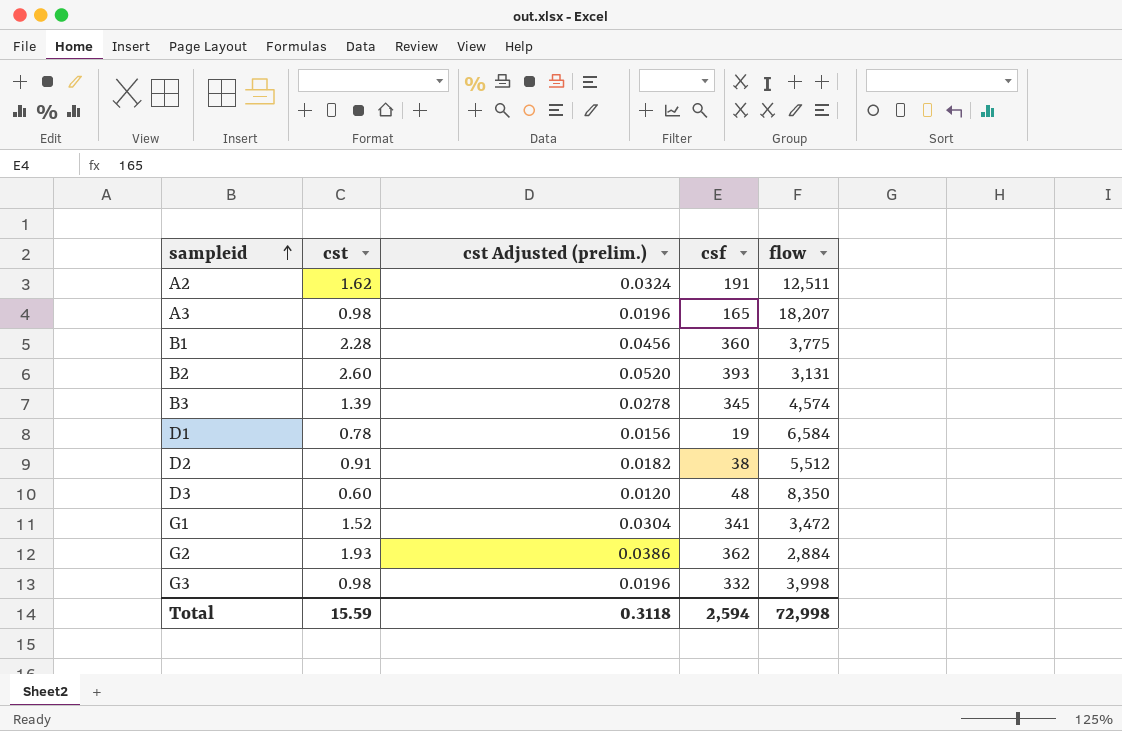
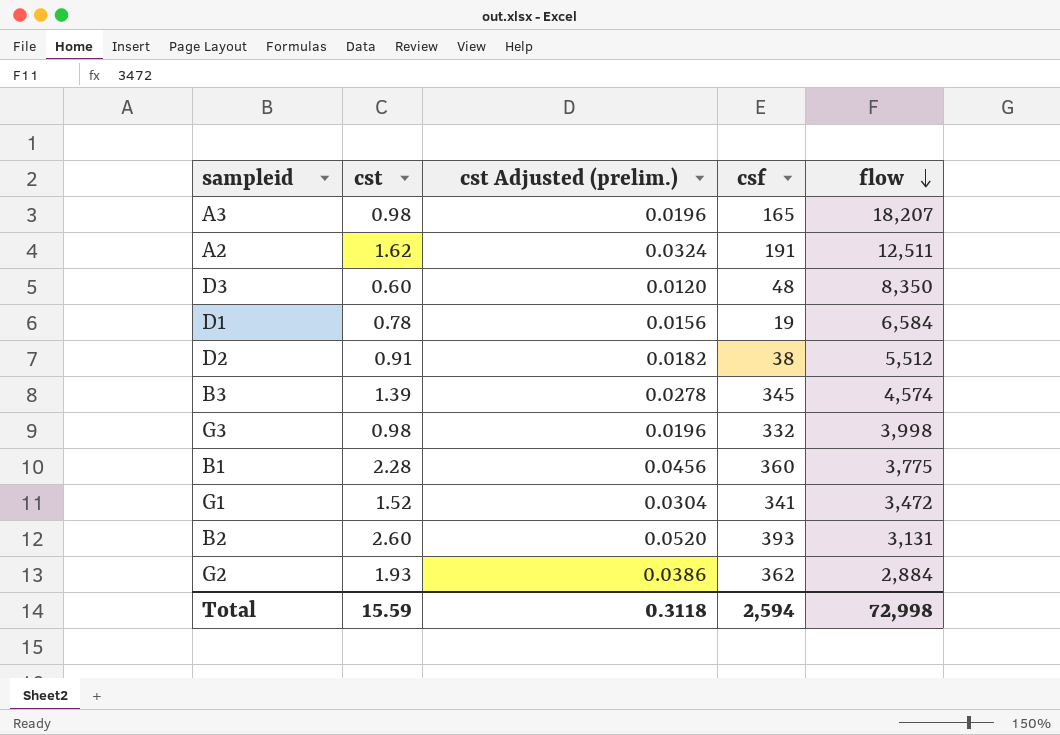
row order: sampleid ascending -> flow descending

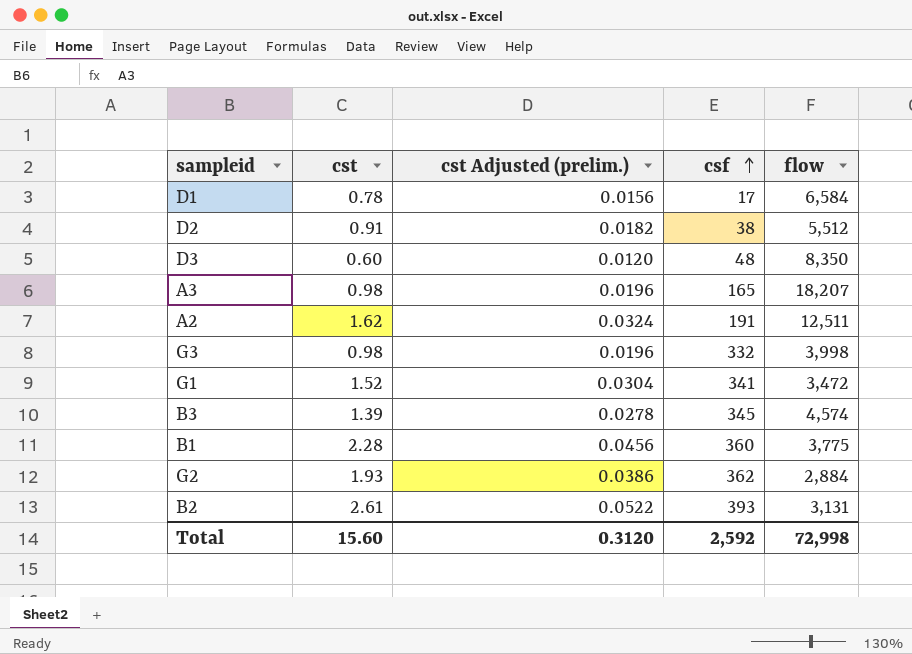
row order: flow descending -> csf ascending
D1 | csf: 19 -> 17
B2 | cst: 2.60 -> 2.61
B2 | cst Adjusted (prelim.): 0.0520 -> 0.0522
Total | cst: 15.59 -> 15.60
Total | cst Adjusted (prelim.): 0.3118 -> 0.3120
Total | csf: 2,594 -> 2,592

